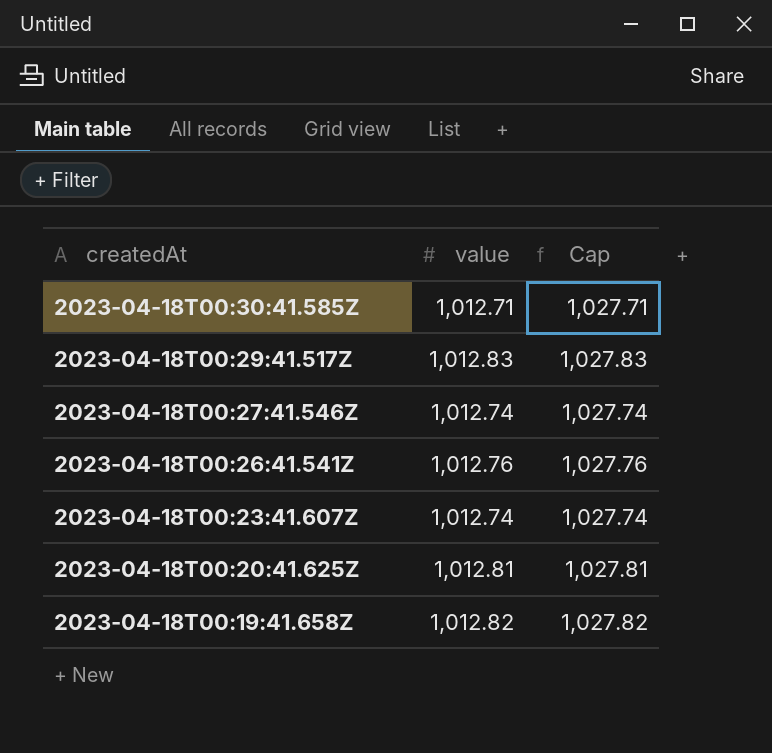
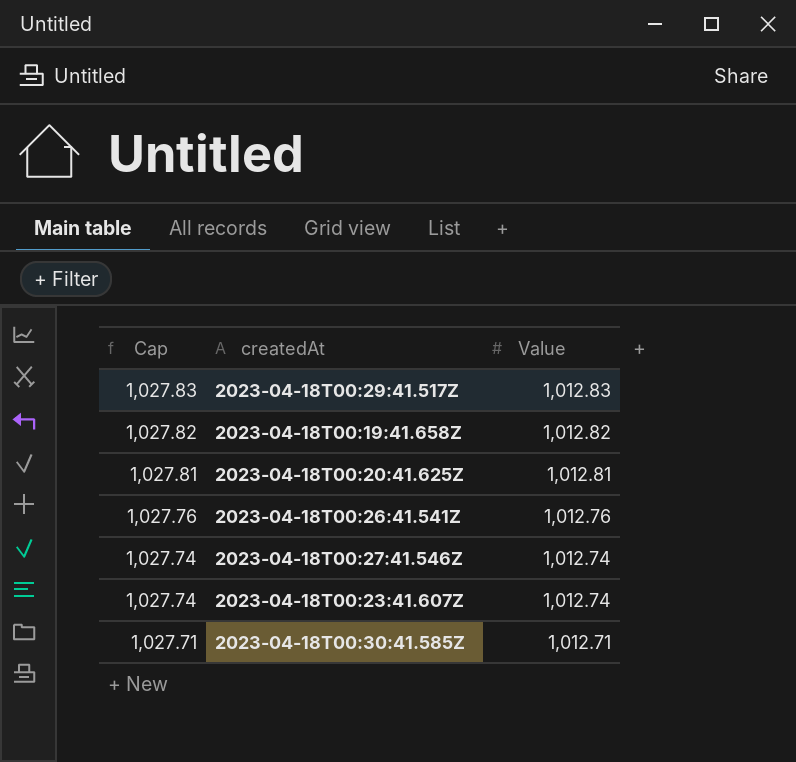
row order: createdAt descending -> Cap descending
column Cap | position: 3 -> 1
column name: value -> Value

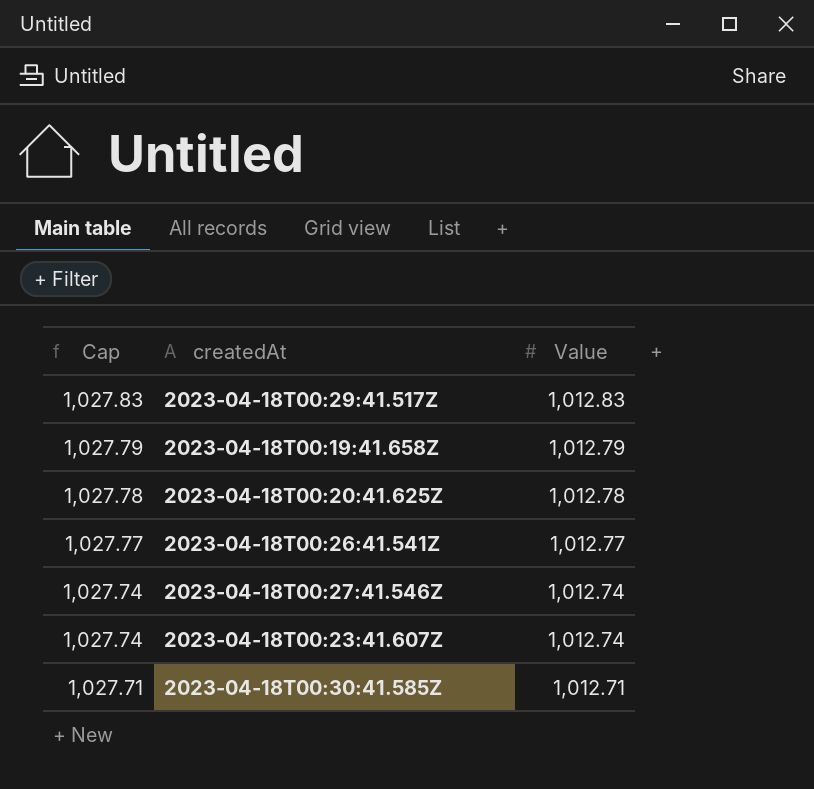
2023-04-18T00:19:41.658Z | Cap: 1,027.82 -> 1,027.79
2023-04-18T00:19:41.658Z | Value: 1,012.82 -> 1,012.79
2023-04-18T00:20:41.625Z | Cap: 1,027.81 -> 1,027.78
2023-04-18T00:20:41.625Z | Value: 1,012.81 -> 1,012.78
2023-04-18T00:26:41.541Z | Cap: 1,027.76 -> 1,027.77
2023-04-18T00:26:41.541Z | Value: 1,012.76 -> 1,012.77

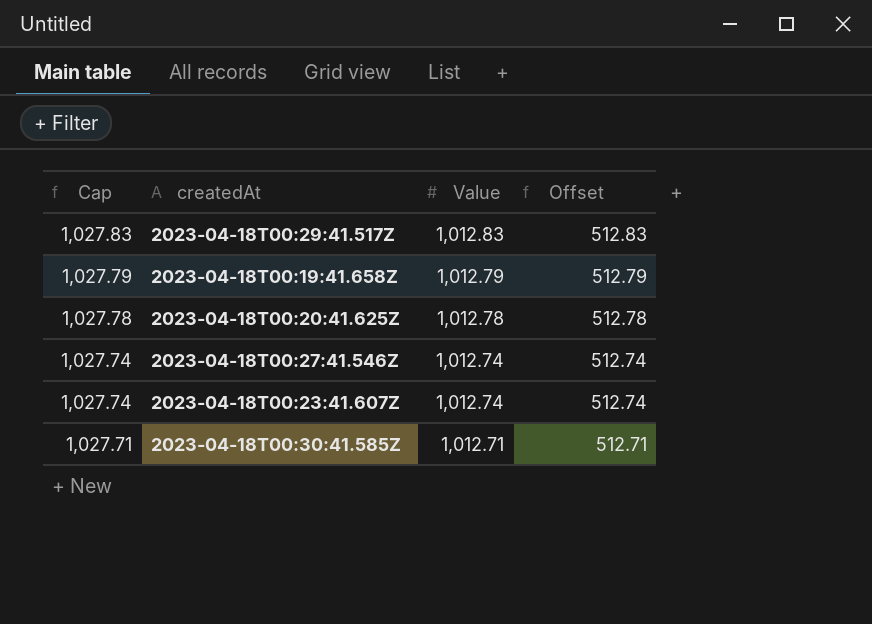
column Offset | formula: none -> [Value] - 500
row 2023-04-18T00:26:41.541Z: 1,027.77 | 1,012.77 -> none

